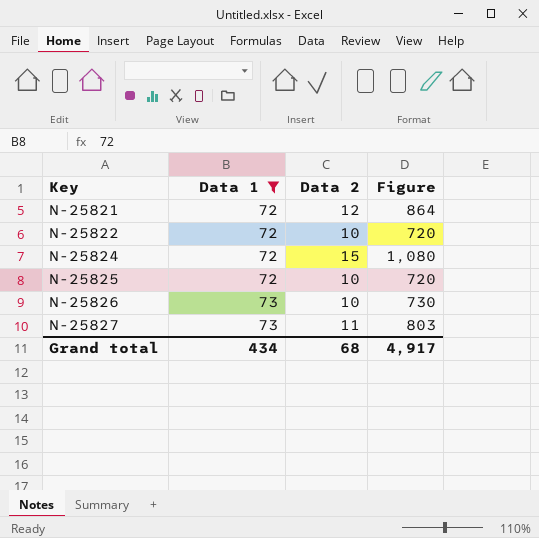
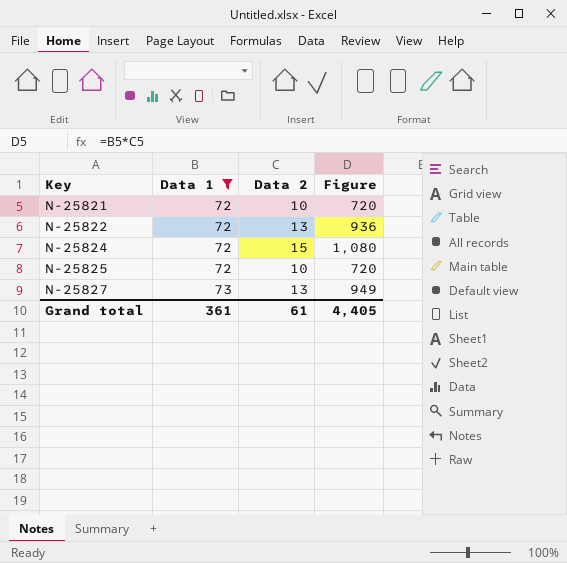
row N-25826: 73 | 10 | 730 -> none
N-25821 | Data 2: 12 -> 10
N-25821 | Figure: 864 -> 720
N-25822 | Data 2: 10 -> 13
N-25822 | Figure: 720 -> 936
N-25827 | Data 2: 11 -> 13
N-25827 | Figure: 803 -> 949
Grand total | Data 1: 434 -> 361
Grand total | Data 2: 68 -> 61
Grand total | Figure: 4,917 -> 4,405

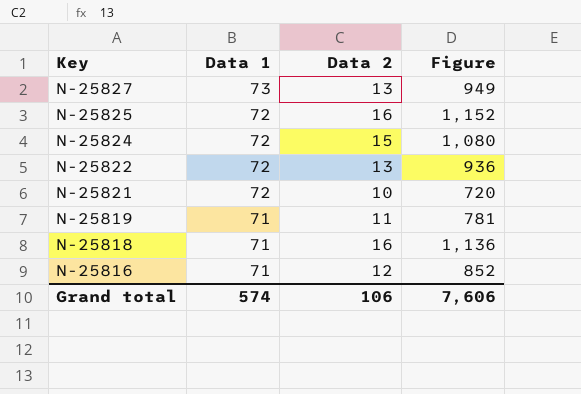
filter: Data 1 != 71 -> none
row order: Key ascending -> Key descending
N-25825 | Data 2: 10 -> 16
N-25825 | Figure: 720 -> 1,152
Grand total | Data 1: 361 -> 574
Grand total | Data 2: 61 -> 106
Grand total | Figure: 4,405 -> 7,606

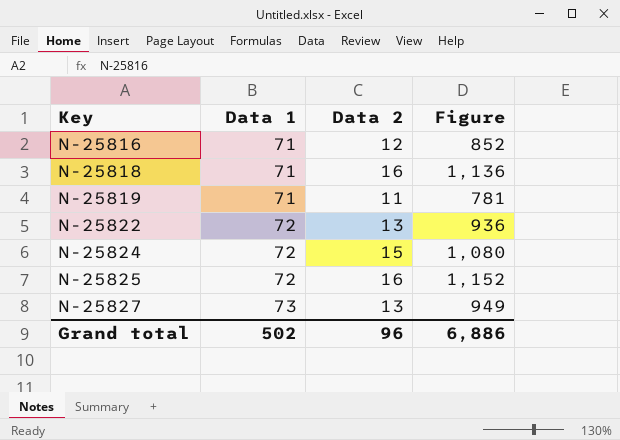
row order: Key descending -> Key ascending
row N-25821: 72 | 10 | 720 -> none
Grand total | Data 1: 574 -> 502
Grand total | Data 2: 106 -> 96
Grand total | Figure: 7,606 -> 6,886

